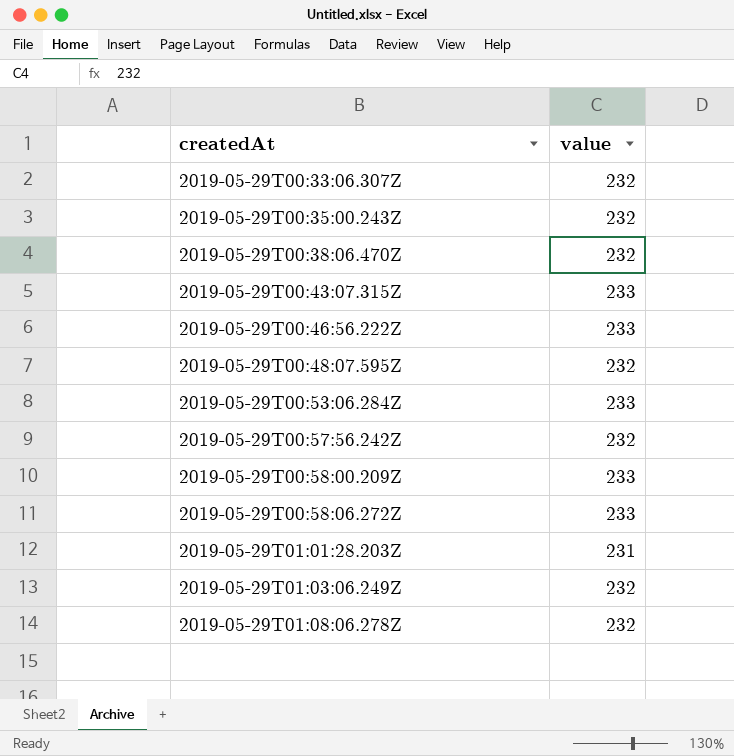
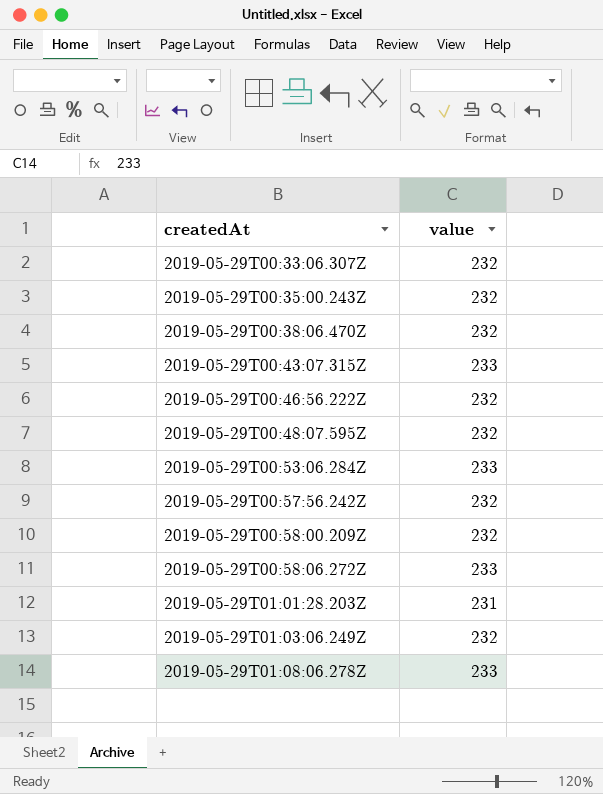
2019-05-29T00:46:56.222Z | value: 233 -> 232
2019-05-29T00:58:00.209Z | value: 233 -> 232
2019-05-29T01:08:06.278Z | value: 232 -> 233

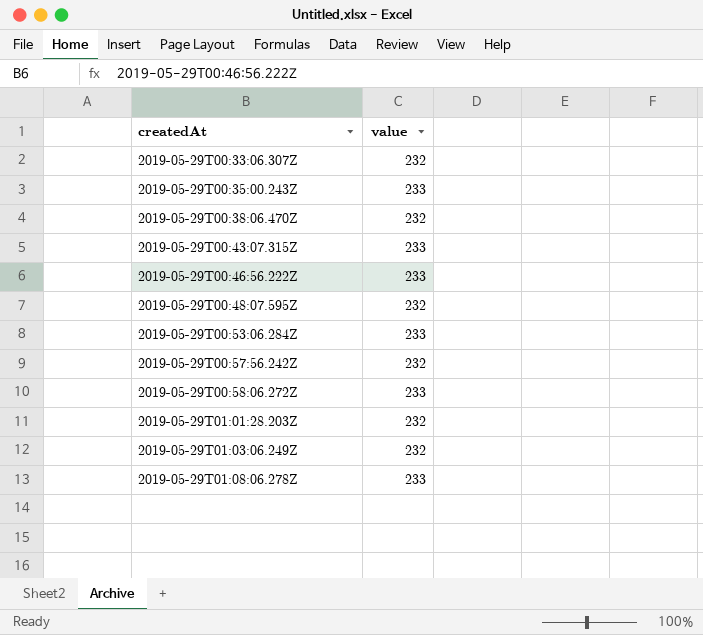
row 2019-05-29T00:58:00.209Z: 232 -> none
2019-05-29T00:35:00.243Z | value: 232 -> 233
2019-05-29T00:46:56.222Z | value: 232 -> 233
2019-05-29T01:01:28.203Z | value: 231 -> 232

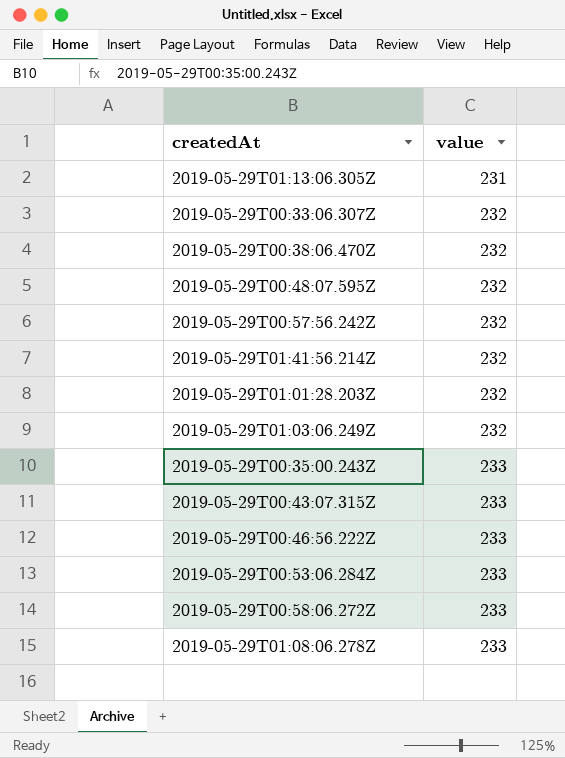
row order: createdAt ascending -> value ascending
row 2019-05-29T01:13:06.305Z: none -> 231
row 2019-05-29T01:41:56.214Z: none -> 232

